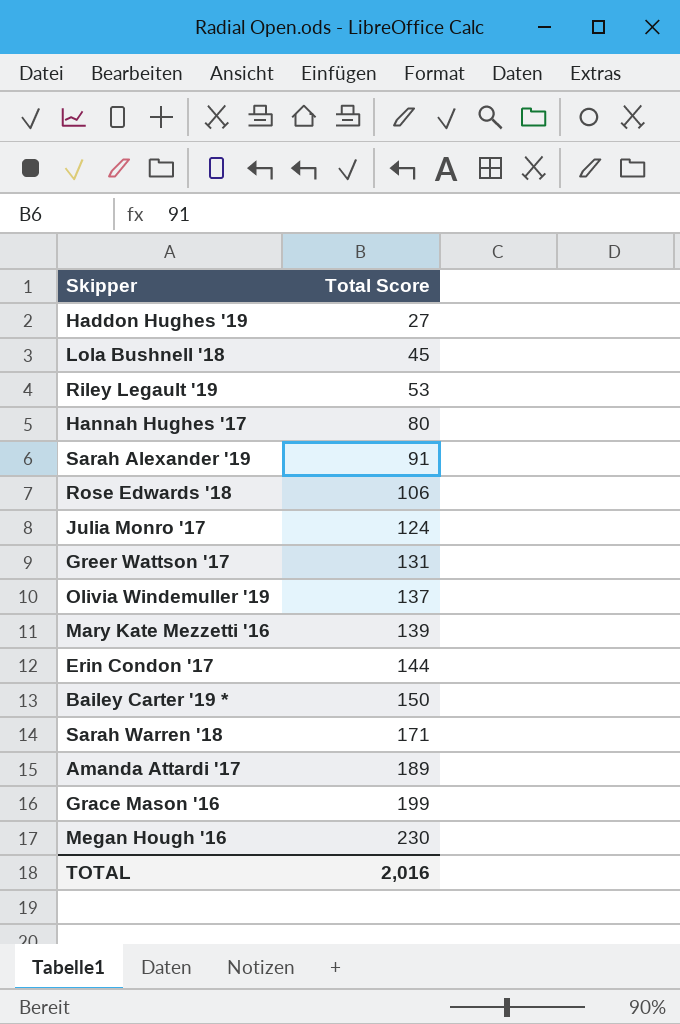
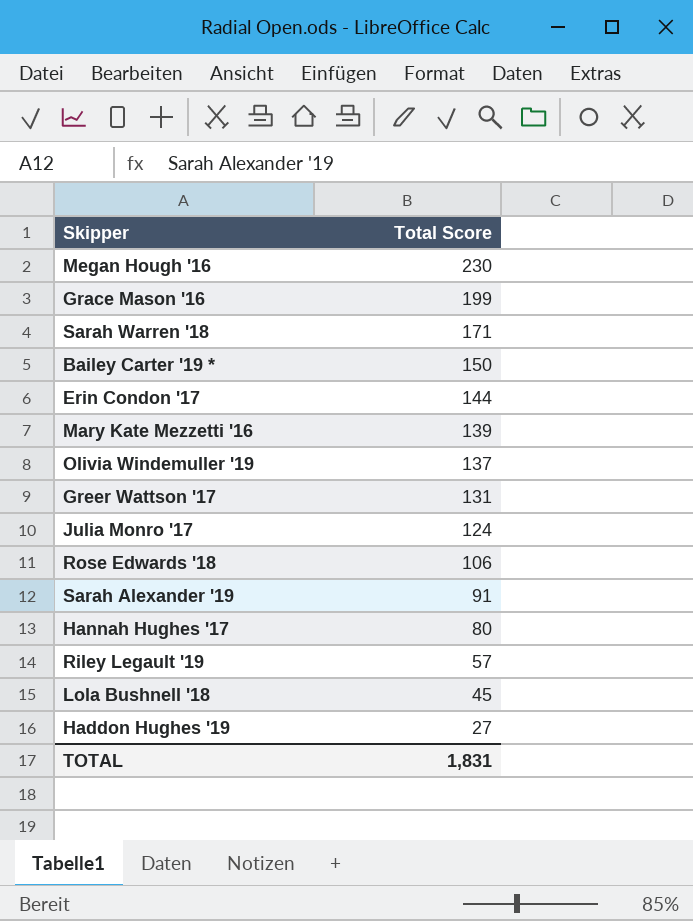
row order: Total Score ascending -> Total Score descending
row Amanda Attardi '17: 189 -> none
Riley Legault '19 | Total Score: 53 -> 57
TOTAL | Total Score: 2,016 -> 1,831

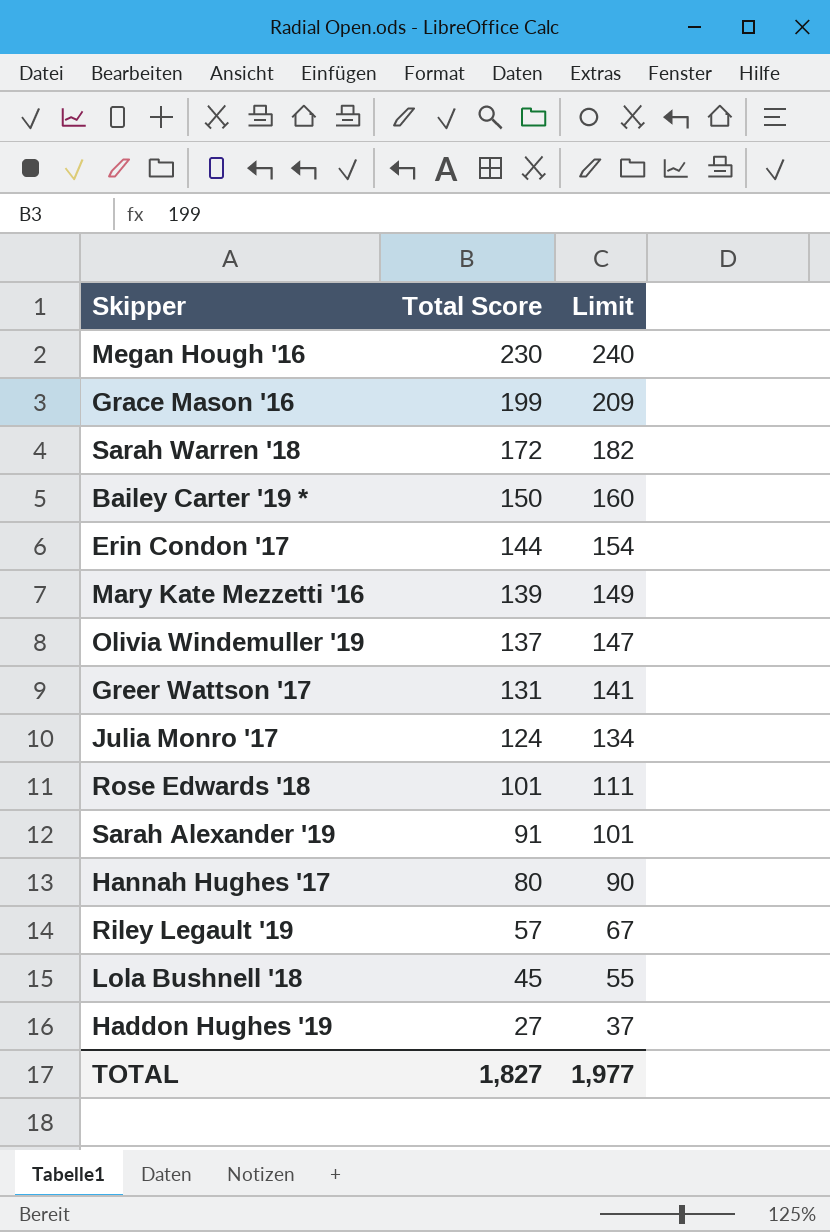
column Limit | formula: none -> [Total Score] + 10
Sarah Warren '18 | Total Score: 171 -> 172
Rose Edwards '18 | Total Score: 106 -> 101
TOTAL | Total Score: 1,831 -> 1,827

